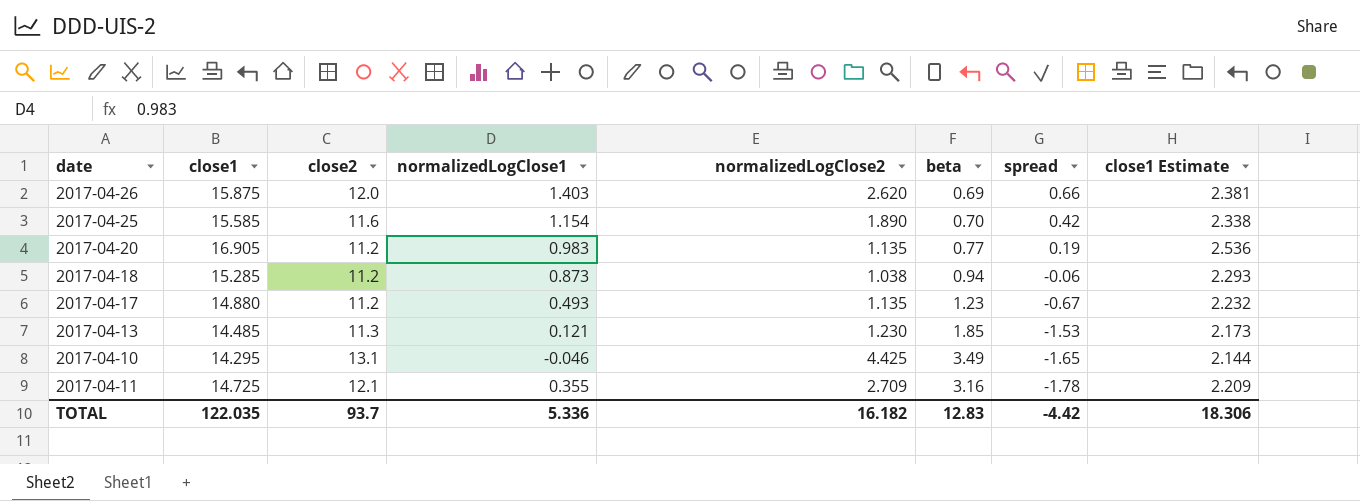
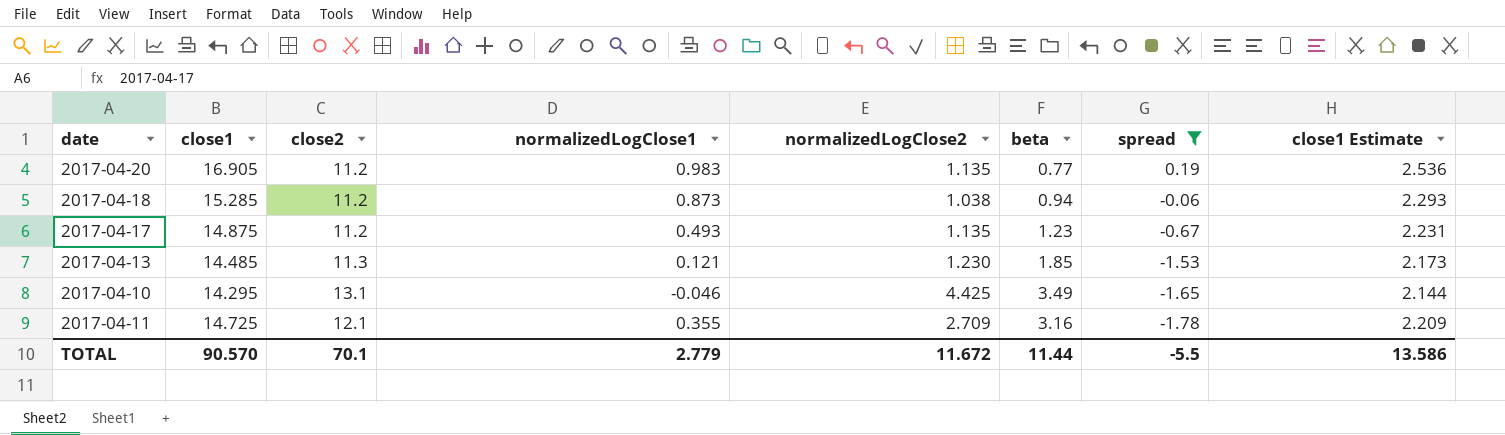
filter: none -> spread <= 0.19
2017-04-17 | close1: 14.880 -> 14.875
2017-04-17 | close1 Estimate: 2.232 -> 2.231
TOTAL | close1: 122.035 -> 90.570
TOTAL | close2: 93.7 -> 70.1
TOTAL | normalizedLogClose1: 5.336 -> 2.779
TOTAL | normalizedLogClose2: 16.182 -> 11.672
TOTAL | beta: 12.83 -> 11.44
TOTAL | spread: -4.42 -> -5.5
TOTAL | close1 Estimate: 18.306 -> 13.586

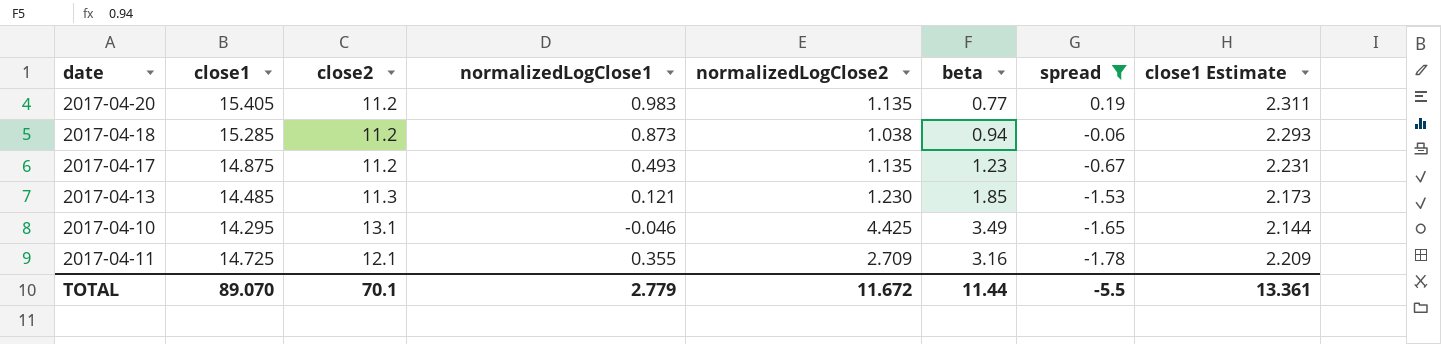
2017-04-20 | close1: 16.905 -> 15.405
2017-04-20 | close1 Estimate: 2.536 -> 2.311
TOTAL | close1: 90.570 -> 89.070
TOTAL | close1 Estimate: 13.586 -> 13.361

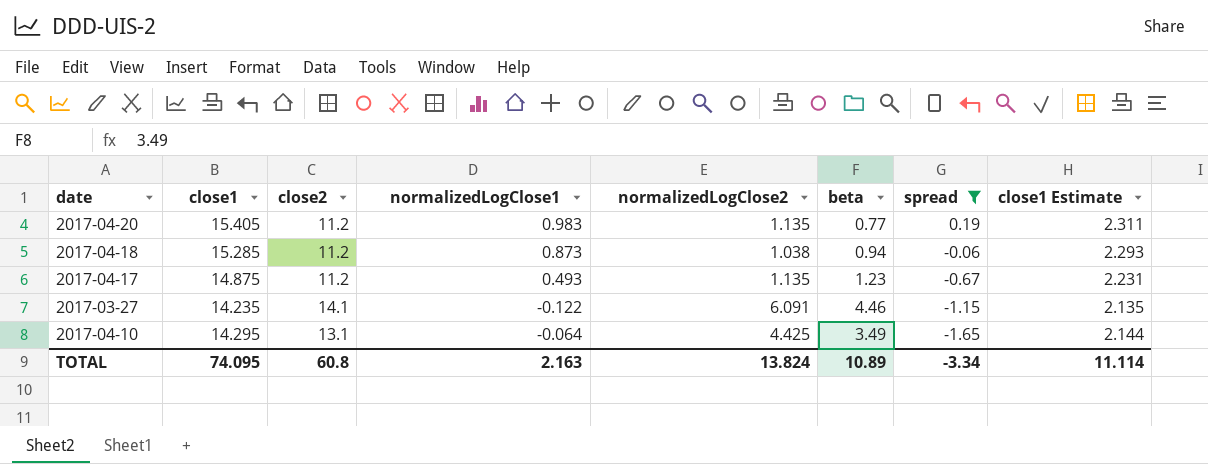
row 2017-04-13: 14.485 | 11.3 | 0.121 | 1.230 | 1.85 | -1.53 | 2.173 -> none
row 2017-04-11: 14.725 | 12.1 | 0.355 | 2.709 | 3.16 | -1.78 | 2.209 -> none
row 2017-03-27: none -> 14.235 | 14.1 | -0.122 | 6.091 | 4.46 | -1.15 | 2.135
2017-04-10 | normalizedLogClose1: -0.046 -> -0.064
TOTAL | close1: 89.070 -> 74.095
TOTAL | close2: 70.1 -> 60.8
TOTAL | normalizedLogClose1: 2.779 -> 2.163
TOTAL | normalizedLogClose2: 11.672 -> 13.824
TOTAL | beta: 11.44 -> 10.89
TOTAL | spread: -5.5 -> -3.34
TOTAL | close1 Estimate: 13.361 -> 11.114

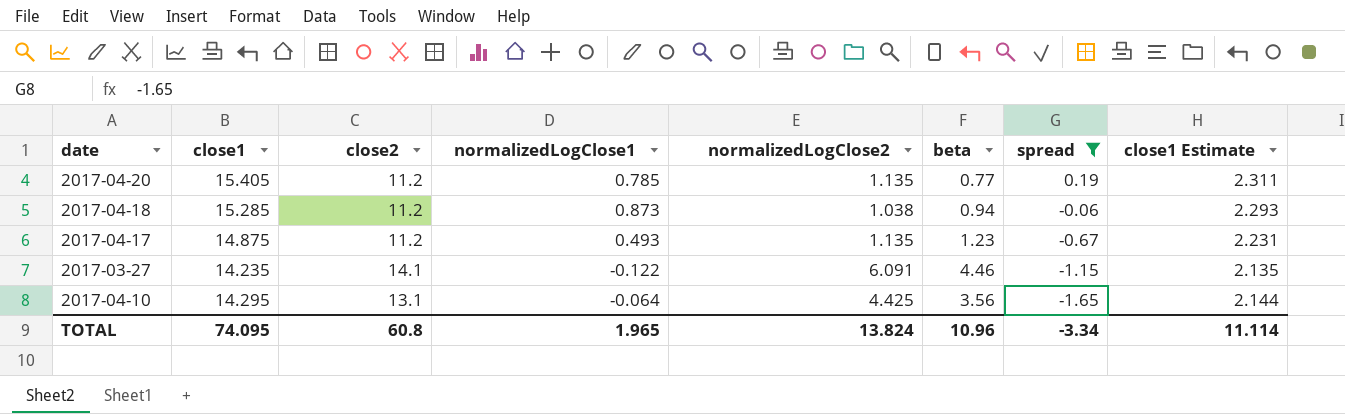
2017-04-20 | normalizedLogClose1: 0.983 -> 0.785
2017-04-10 | beta: 3.49 -> 3.56
TOTAL | normalizedLogClose1: 2.163 -> 1.965
TOTAL | beta: 10.89 -> 10.96

